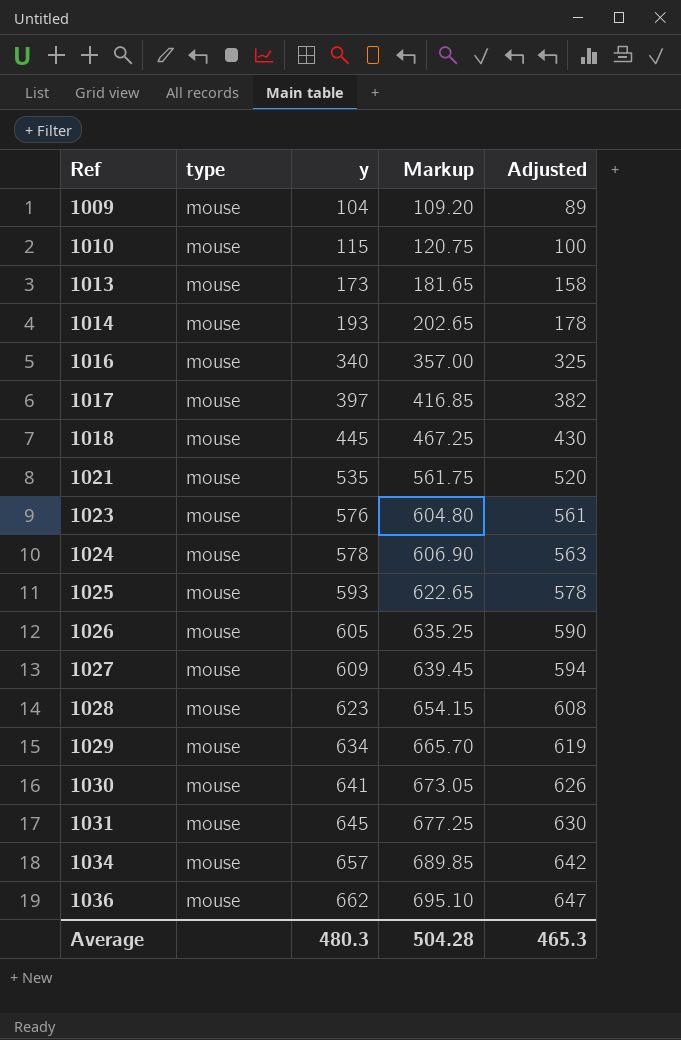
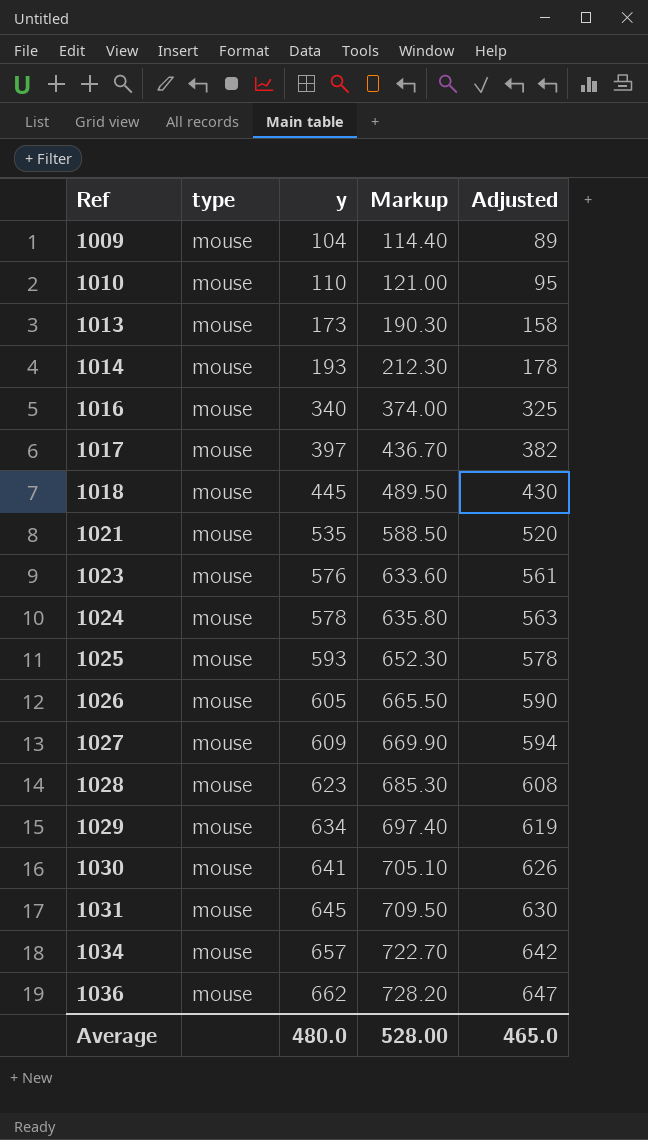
column Markup | formula: [y] * 1.05 -> [y] * 1.1
1010 | y: 115 -> 110
1010 | Adjusted: 100 -> 95
Average | y: 480.3 -> 480.0
Average | Markup: 504.28 -> 528.00
Average | Adjusted: 465.3 -> 465.0

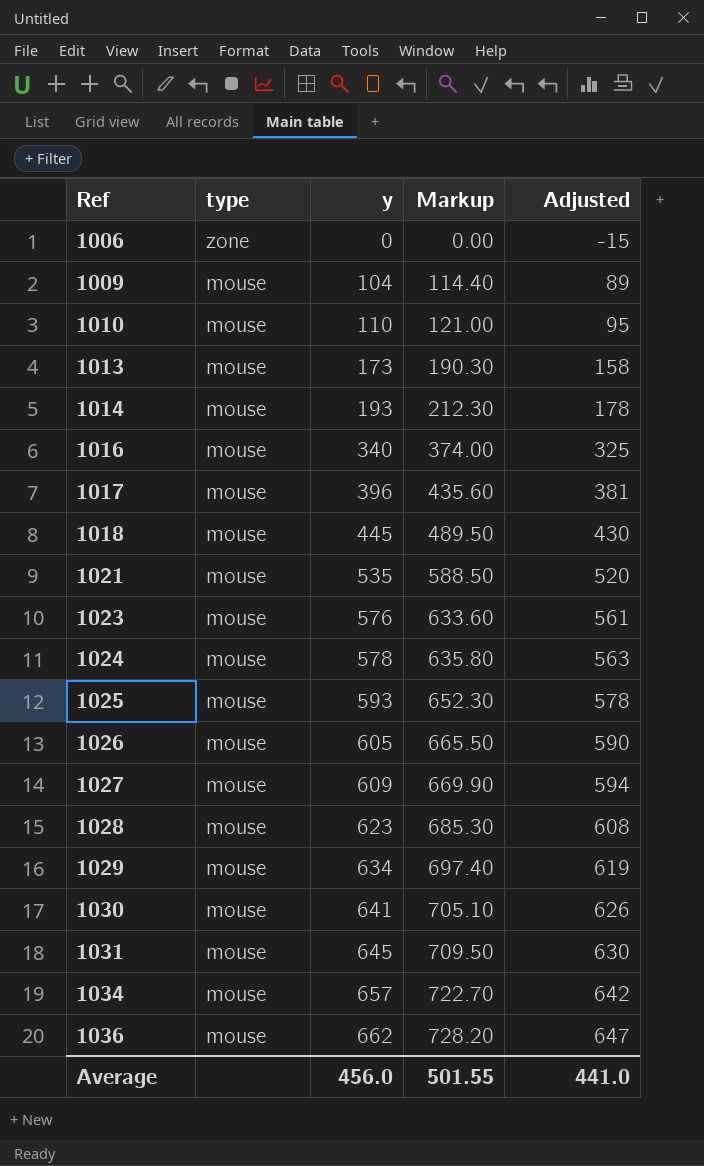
row 1006: none -> zone | 0 | 0.00 | -15
1017 | y: 397 -> 396
1017 | Markup: 436.70 -> 435.60
1017 | Adjusted: 382 -> 381
Average | y: 480.0 -> 456.0
Average | Markup: 528.00 -> 501.55
Average | Adjusted: 465.0 -> 441.0

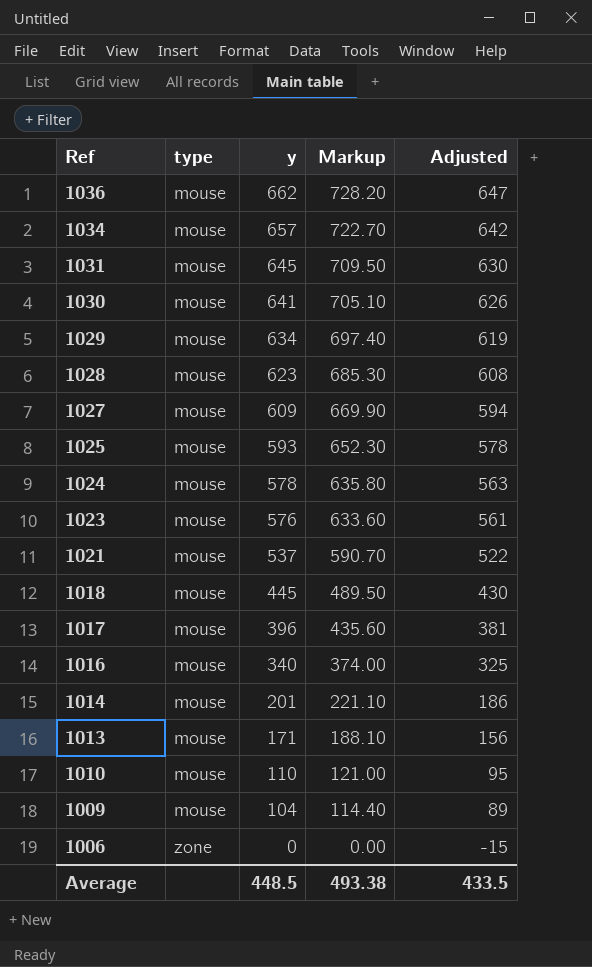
row order: Ref ascending -> Ref descending
row 1026: mouse | 605 | 665.50 | 590 -> none
1021 | y: 535 -> 537
1021 | Markup: 588.50 -> 590.70
1021 | Adjusted: 520 -> 522
1014 | y: 193 -> 201
1014 | Markup: 212.30 -> 221.10
1014 | Adjusted: 178 -> 186
1013 | y: 173 -> 171
1013 | Markup: 190.30 -> 188.10
1013 | Adjusted: 158 -> 156
Average | y: 456.0 -> 448.5
Average | Markup: 501.55 -> 493.38
Average | Adjusted: 441.0 -> 433.5

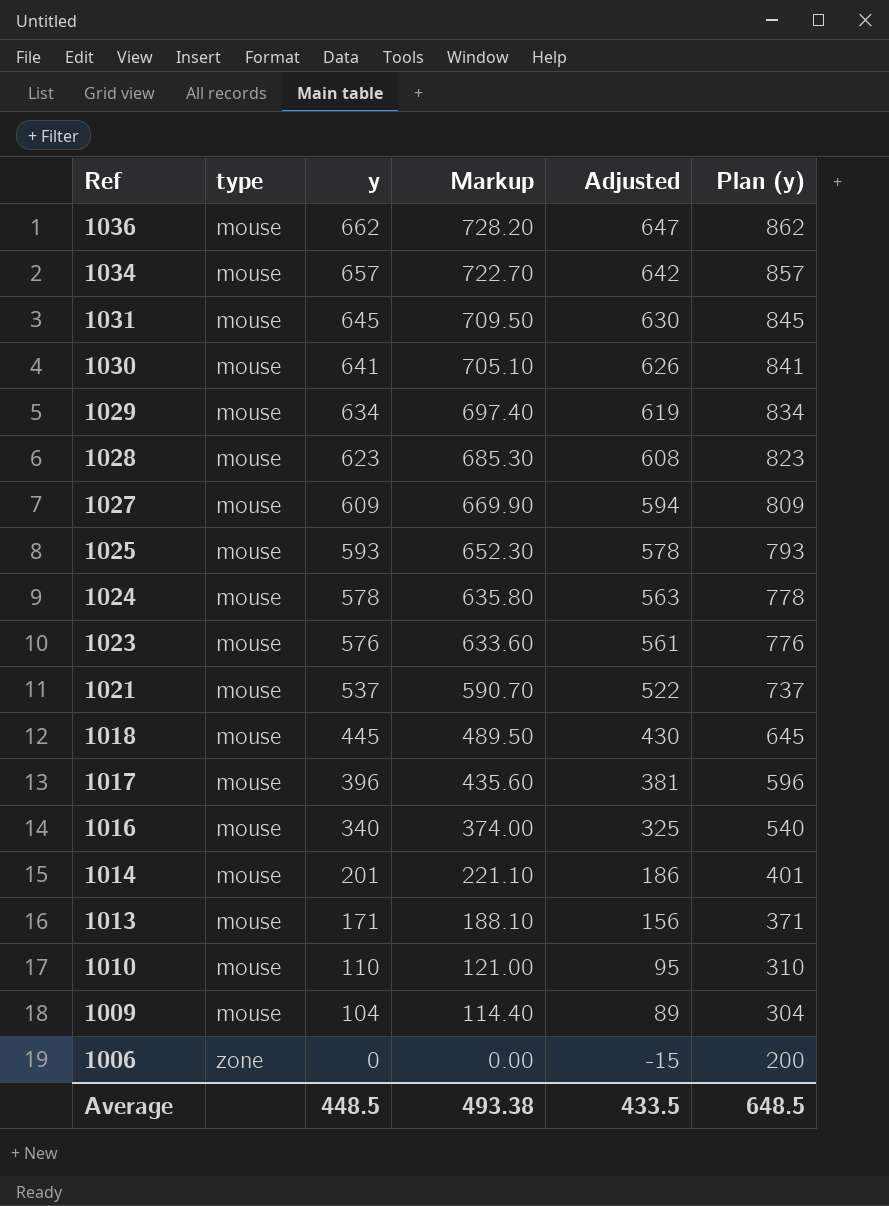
column Plan (y) | formula: none -> [y] + 200

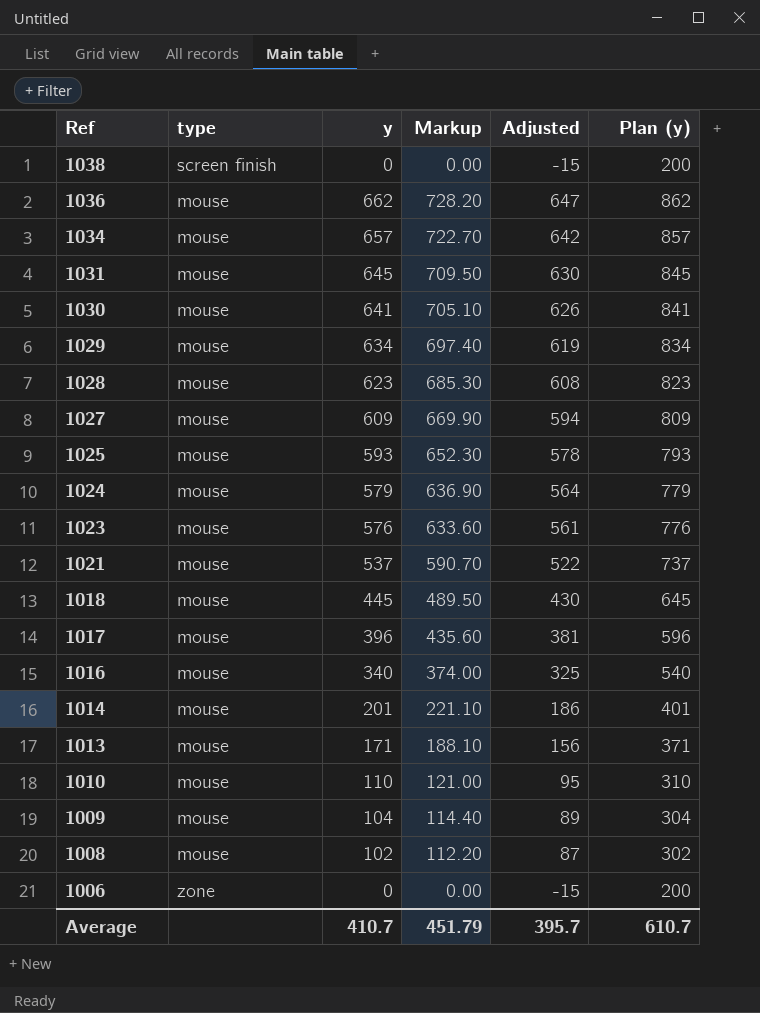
row 1038: none -> screen finish | 0 | 0.00 | -15 | 200
1024 | y: 578 -> 579
1024 | Markup: 635.80 -> 636.90
1024 | Adjusted: 563 -> 564
1024 | Plan (y): 778 -> 779
row 1008: none -> mouse | 102 | 112.20 | 87 | 302
Average | y: 448.5 -> 410.7
Average | Markup: 493.38 -> 451.79
Average | Adjusted: 433.5 -> 395.7
Average | Plan (y): 648.5 -> 610.7

